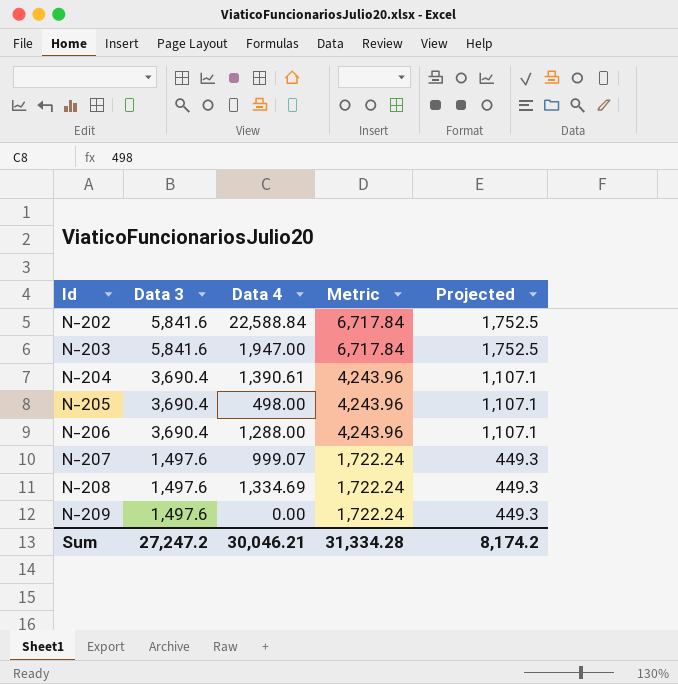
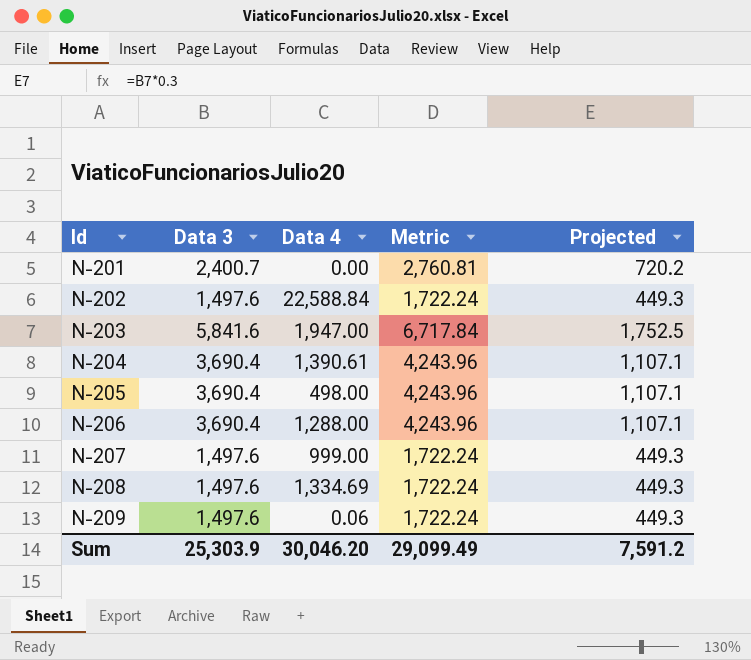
row N-201: none -> 2,400.7 | 0.00 | 2,760.81 | 720.2
N-202 | Data 3: 5,841.6 -> 1,497.6
N-202 | Metric: 6,717.84 -> 1,722.24
N-202 | Projected: 1,752.5 -> 449.3
N-207 | Data 4: 999.07 -> 999.00
N-209 | Data 4: 0.00 -> 0.06
Sum | Data 3: 27,247.2 -> 25,303.9
Sum | Data 4: 30,046.21 -> 30,046.20
Sum | Metric: 31,334.28 -> 29,099.49
Sum | Projected: 8,174.2 -> 7,591.2

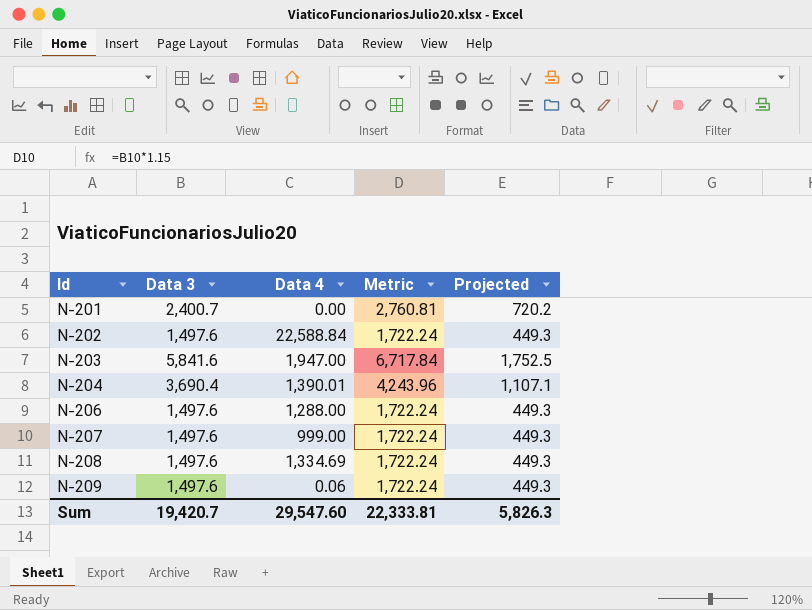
row N-205: 3,690.4 | 498.00 | 4,243.96 | 1,107.1 -> none
N-204 | Data 4: 1,390.61 -> 1,390.01
N-206 | Data 3: 3,690.4 -> 1,497.6
N-206 | Metric: 4,243.96 -> 1,722.24
N-206 | Projected: 1,107.1 -> 449.3
Sum | Data 3: 25,303.9 -> 19,420.7
Sum | Data 4: 30,046.20 -> 29,547.60
Sum | Metric: 29,099.49 -> 22,333.81
Sum | Projected: 7,591.2 -> 5,826.3

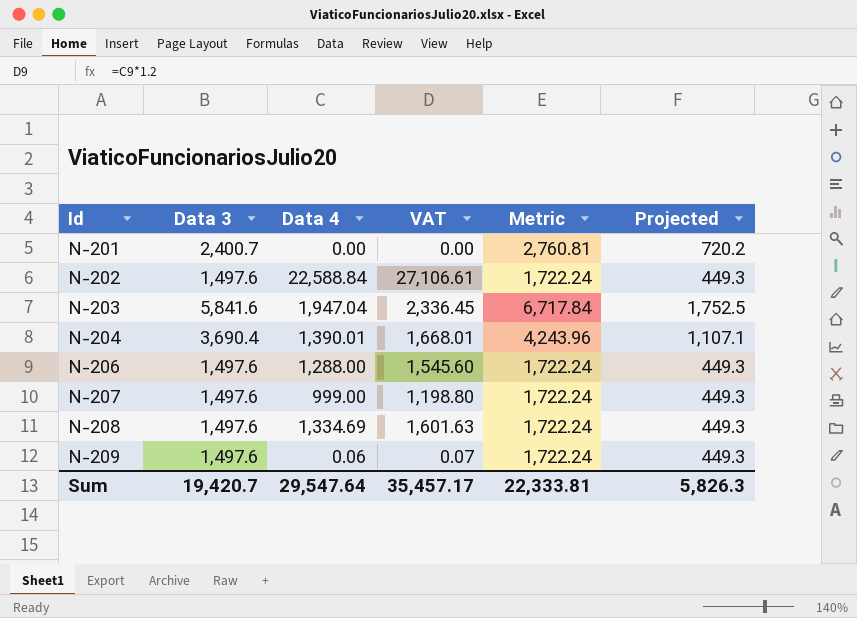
column VAT | formula: none -> [Data 4] * 1.2
N-203 | Data 4: 1,947.00 -> 1,947.04
Sum | Data 4: 29,547.60 -> 29,547.64

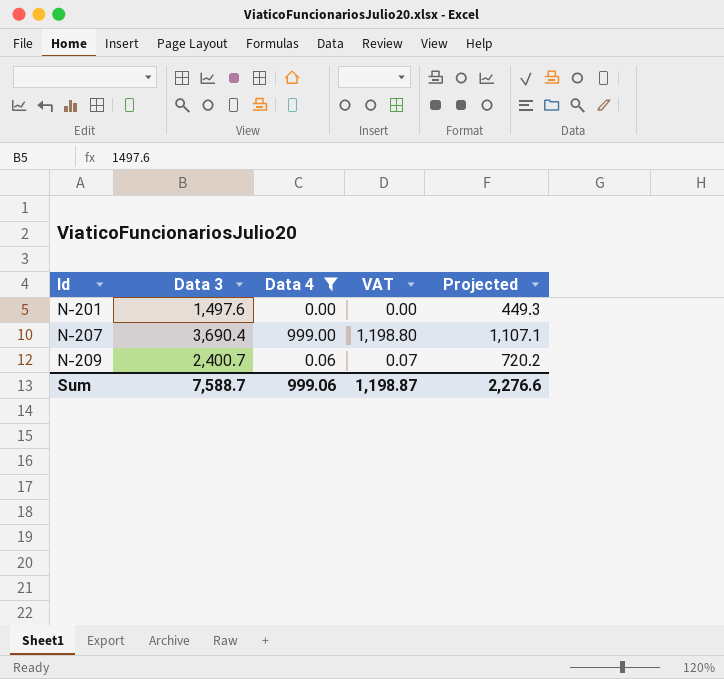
filter: none -> Data 4 <= 999.00
column Metric | formula: [Data 3] * 1.15 -> none
N-201 | Data 3: 2,400.7 -> 1,497.6
N-201 | Projected: 720.2 -> 449.3
N-207 | Data 3: 1,497.6 -> 3,690.4
N-207 | Projected: 449.3 -> 1,107.1
N-209 | Data 3: 1,497.6 -> 2,400.7
N-209 | Projected: 449.3 -> 720.2
Sum | Data 3: 19,420.7 -> 7,588.7
Sum | Data 4: 29,547.64 -> 999.06
Sum | VAT: 35,457.17 -> 1,198.87
Sum | Projected: 5,826.3 -> 2,276.6

